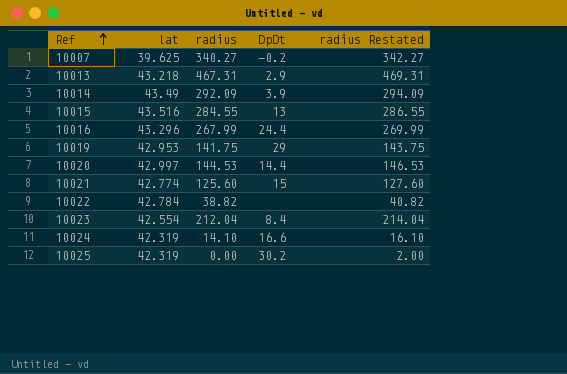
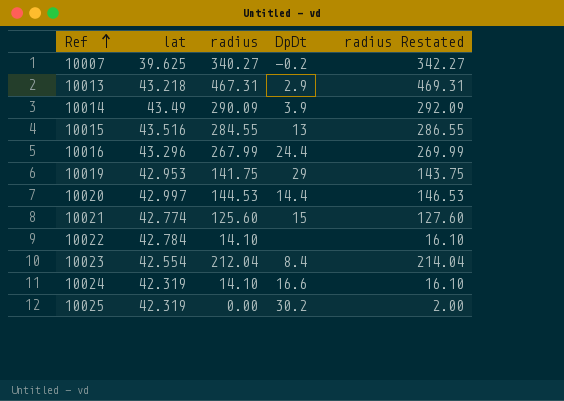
10014 | radius: 292.09 -> 290.09
10014 | radius Restated: 294.09 -> 292.09
10022 | radius: 38.82 -> 14.10
10022 | radius Restated: 40.82 -> 16.10

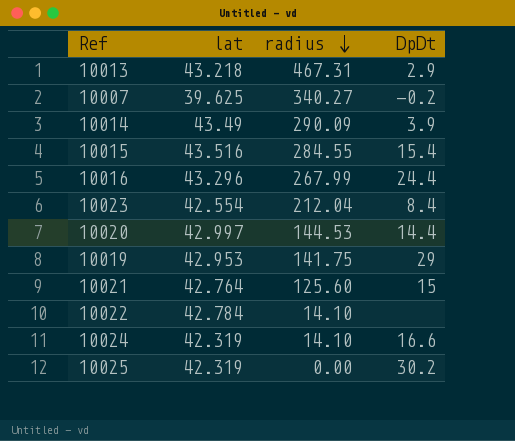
row order: Ref ascending -> radius descending
column radius Restated | formula: [radius] + 2 -> none
10015 | DpDt: 13 -> 15.4
10021 | lat: 42.774 -> 42.764

